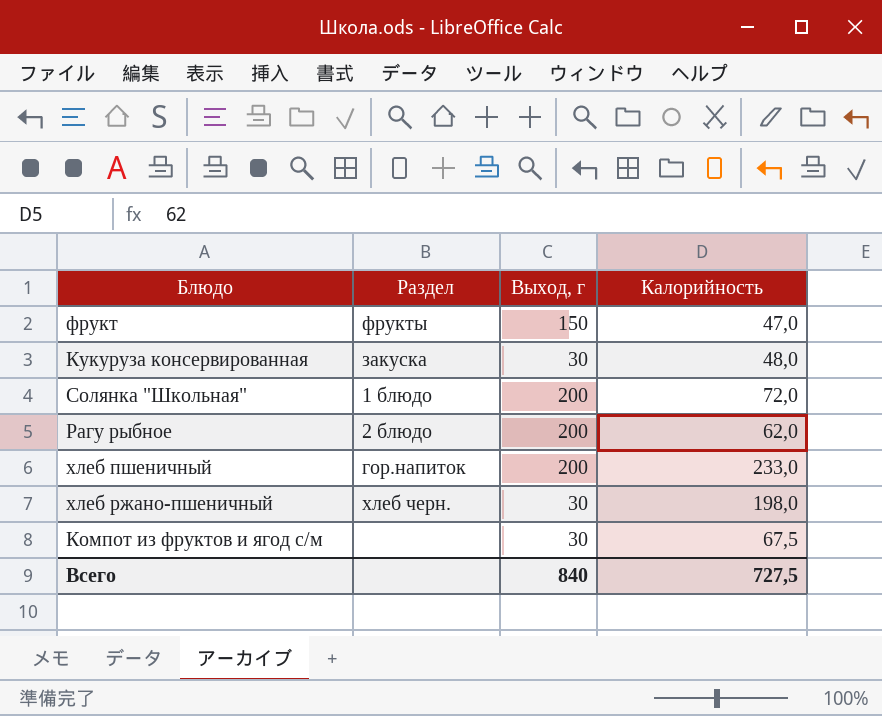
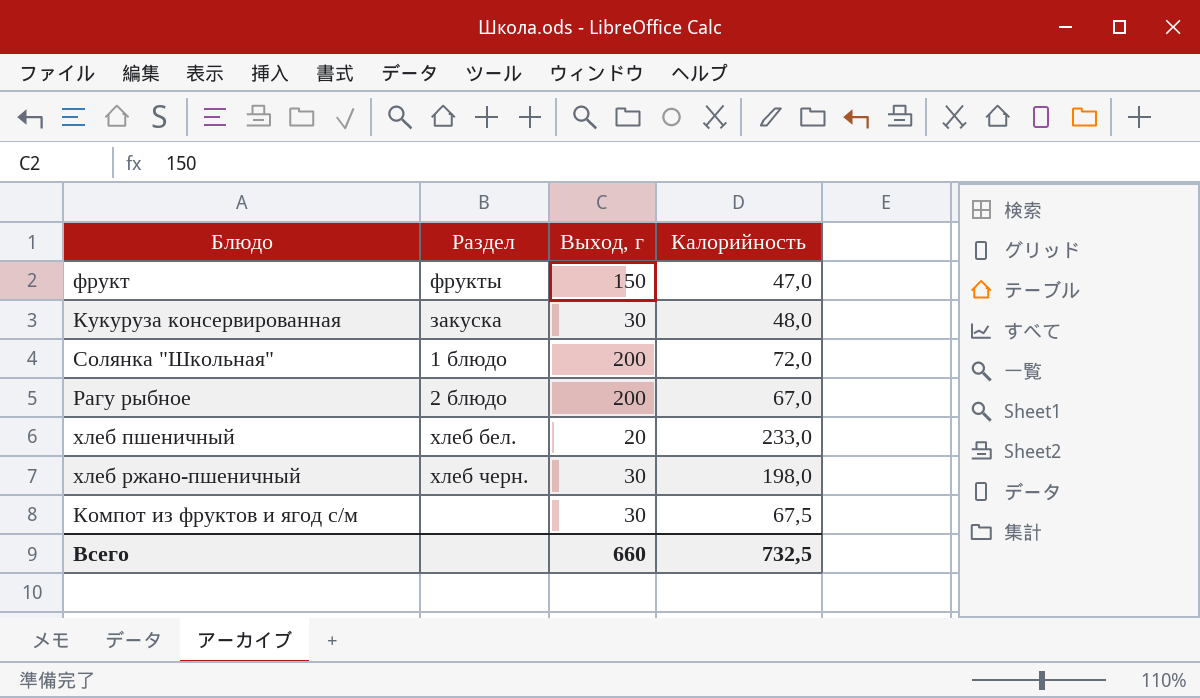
Рагу рыбное | Калорийность: 62,0 -> 67,0
хлеб пшеничный | Раздел: гор.напиток -> хлеб бел.
хлеб пшеничный | Выход, г: 200 -> 20
Всего | Выход, г: 840 -> 660
Всего | Калорийность: 727,5 -> 732,5

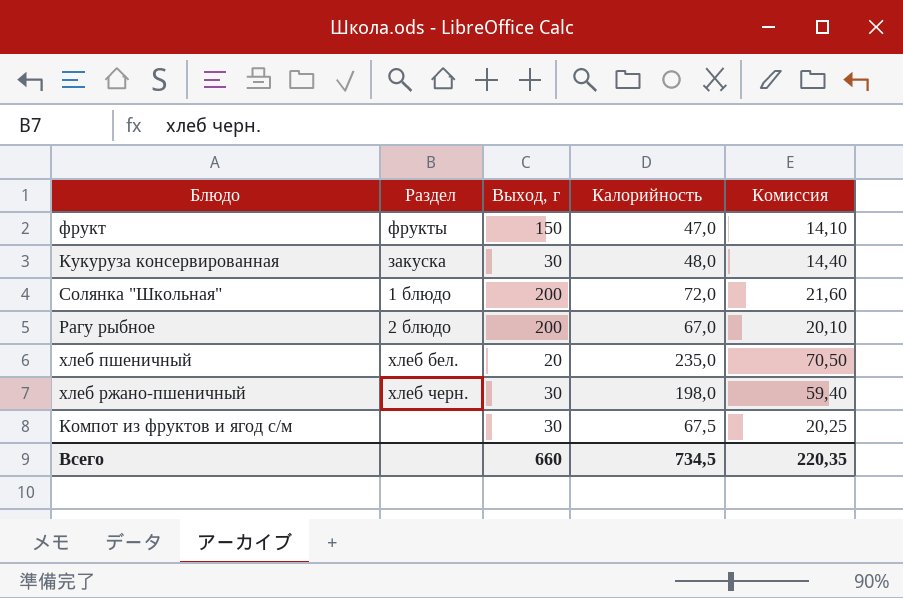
column Комиссия | formula: none -> [Калорийность] * 0,3
хлеб пшеничный | Калорийность: 233,0 -> 235,0
Всего | Калорийность: 732,5 -> 734,5

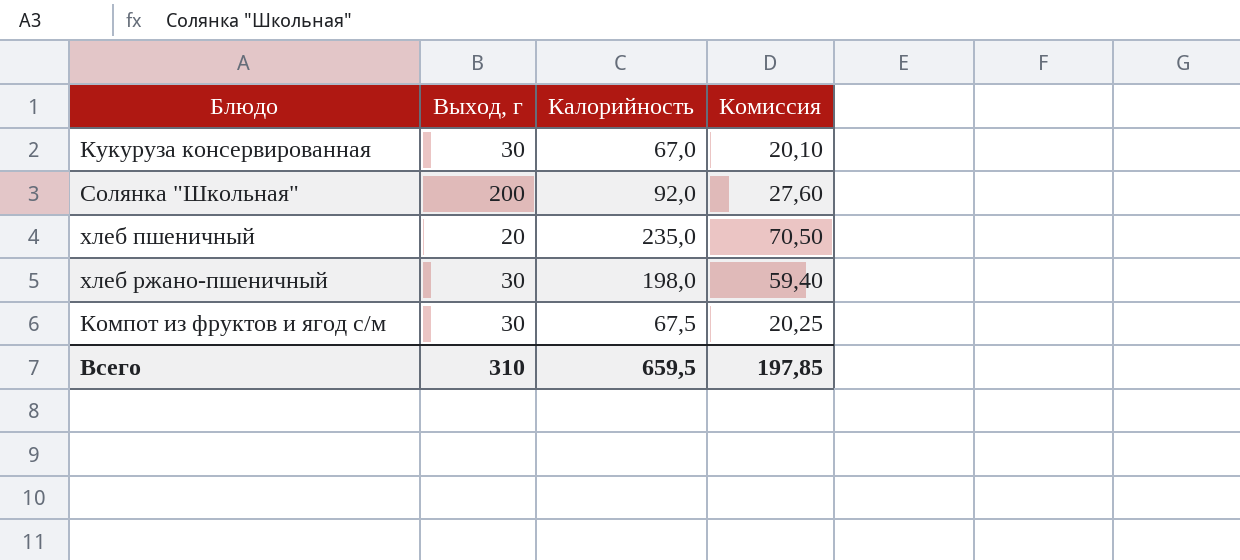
column Раздел | position: 2 -> none
row фрукт: фрукты | 150 | 47,0 | 14,10 -> none
row Рагу рыбное: 2 блюдо | 200 | 67,0 | 20,10 -> none
Кукуруза консервированная | Калорийность: 48,0 -> 67,0
Кукуруза консервированная | Комиссия: 14,40 -> 20,10
Солянка "Школьная" | Калорийность: 72,0 -> 92,0
Солянка "Школьная" | Комиссия: 21,60 -> 27,60
Всего | Выход, г: 660 -> 310
Всего | Калорийность: 734,5 -> 659,5
Всего | Комиссия: 220,35 -> 197,85

